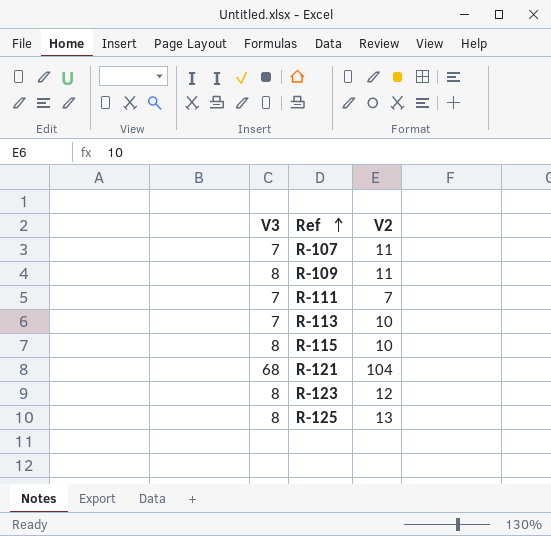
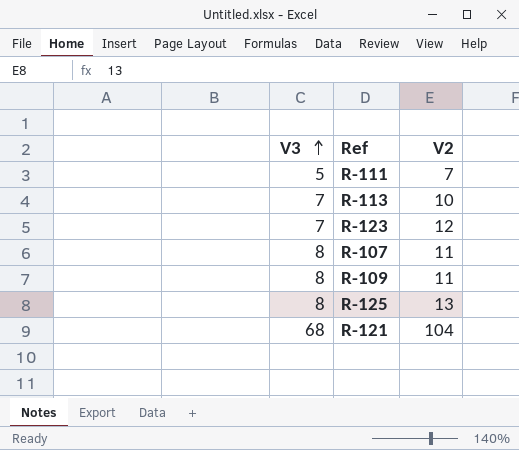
row order: Ref ascending -> V3 ascending
row R-115: 8 | 10 -> none
R-111 | V3: 7 -> 5
R-123 | V3: 8 -> 7
R-107 | V3: 7 -> 8

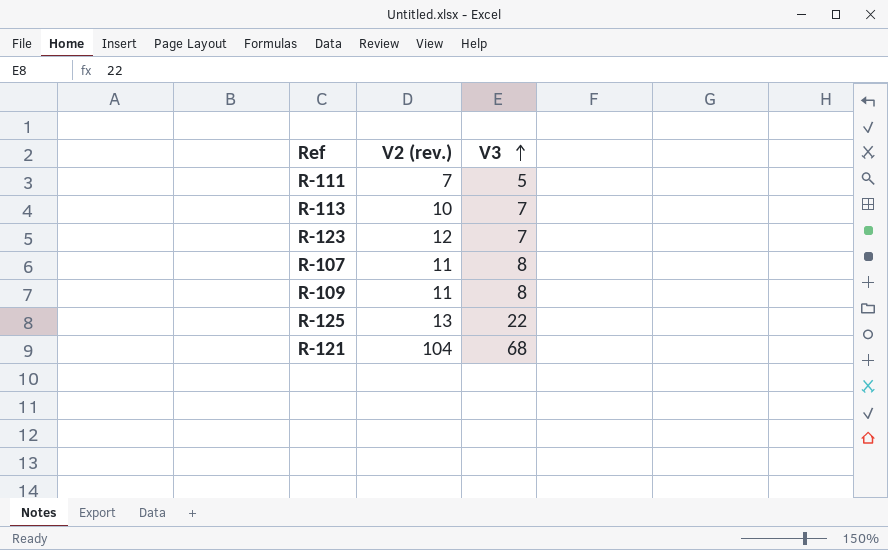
column name: V2 -> V2 (rev.)
column V3 | position: 1 -> 3
R-125 | V3: 8 -> 22

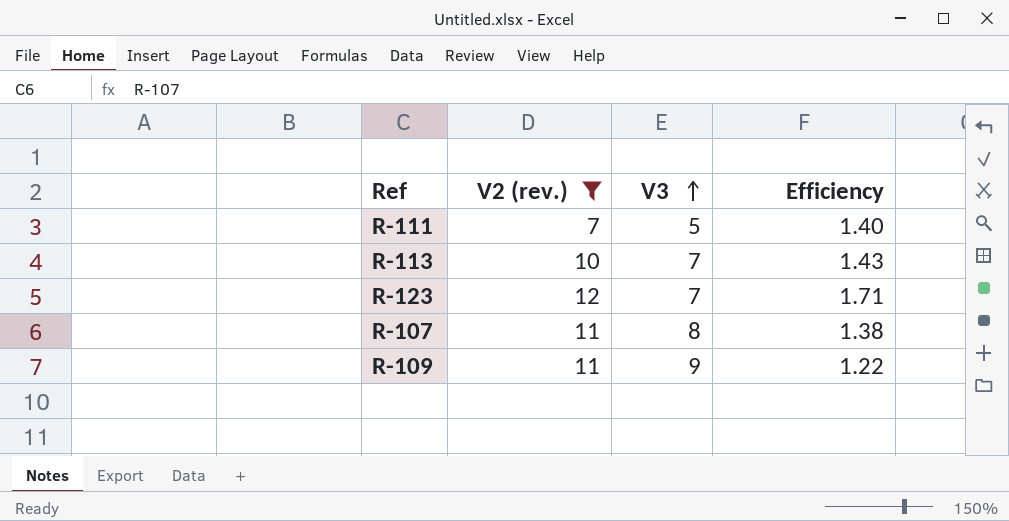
filter: none -> V2 (rev.) <= 12
column Efficiency | formula: none -> [V2 (rev.)] / [V3]
R-109 | V3: 8 -> 9

